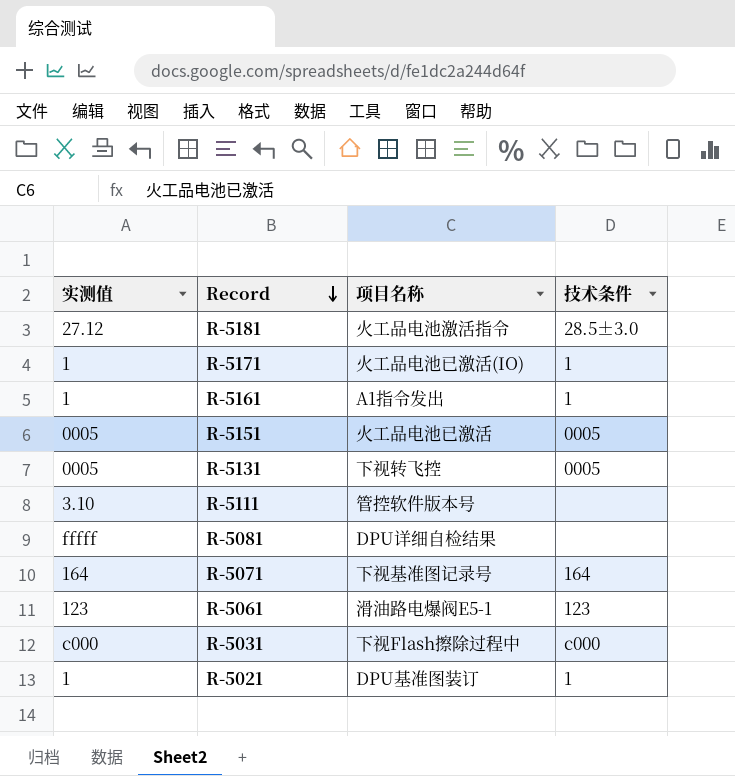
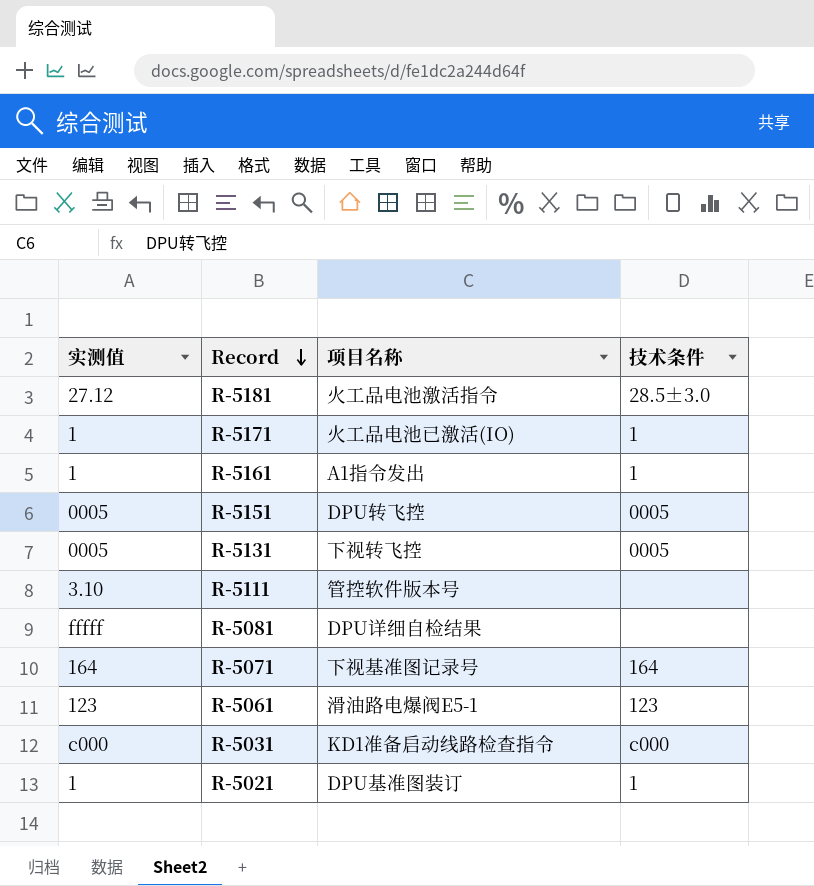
R-5151 | 项目名称: 火工品电池已激活 -> DPU转飞控
R-5031 | 项目名称: 下视Flash擦除过程中 -> KD1准备启动线路检查指令

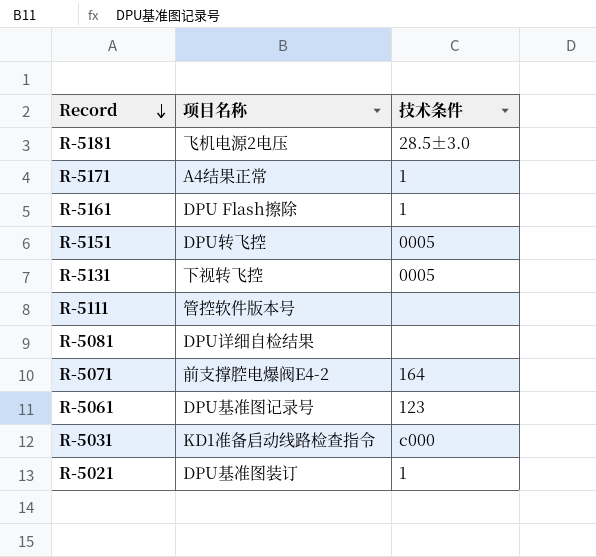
column 实测值 | position: 1 -> none
R-5181 | 项目名称: 火工品电池激活指令 -> 飞机电源2电压
R-5171 | 项目名称: 火工品电池已激活(IO) -> A4结果正常
R-5161 | 项目名称: A1指令发出 -> DPU Flash擦除
R-5071 | 项目名称: 下视基准图记录号 -> 前支撑腔电爆阀E4-2
R-5061 | 项目名称: 滑油路电爆阀E5-1 -> DPU基准图记录号

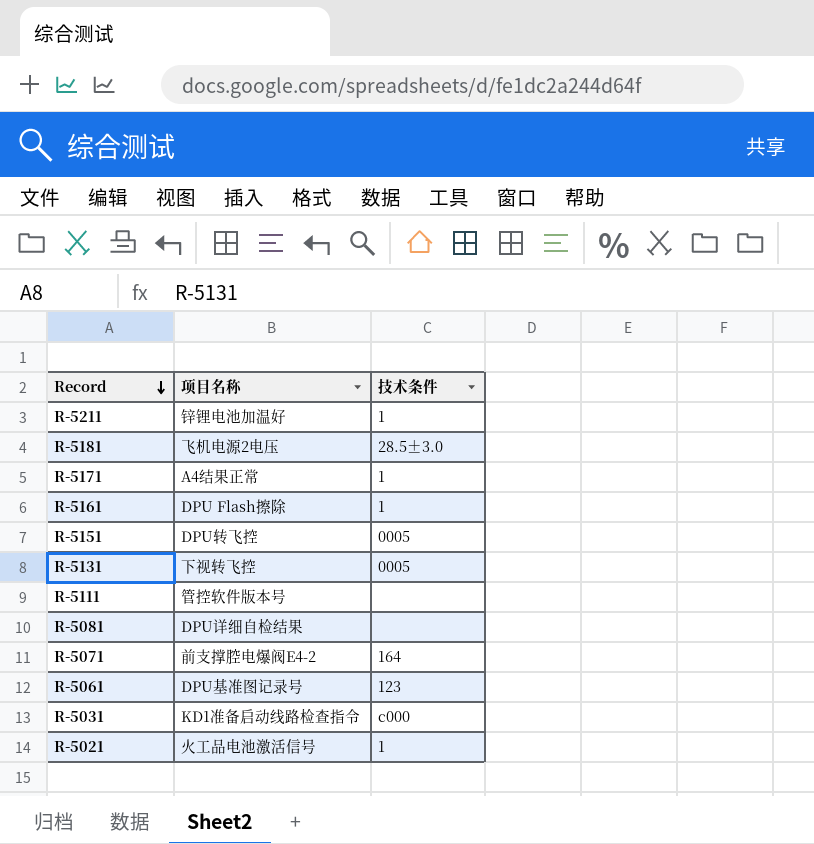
row R-5211: none -> 锌锂电池加温好 | 1
R-5021 | 项目名称: DPU基准图装订 -> 火工品电池激活信号

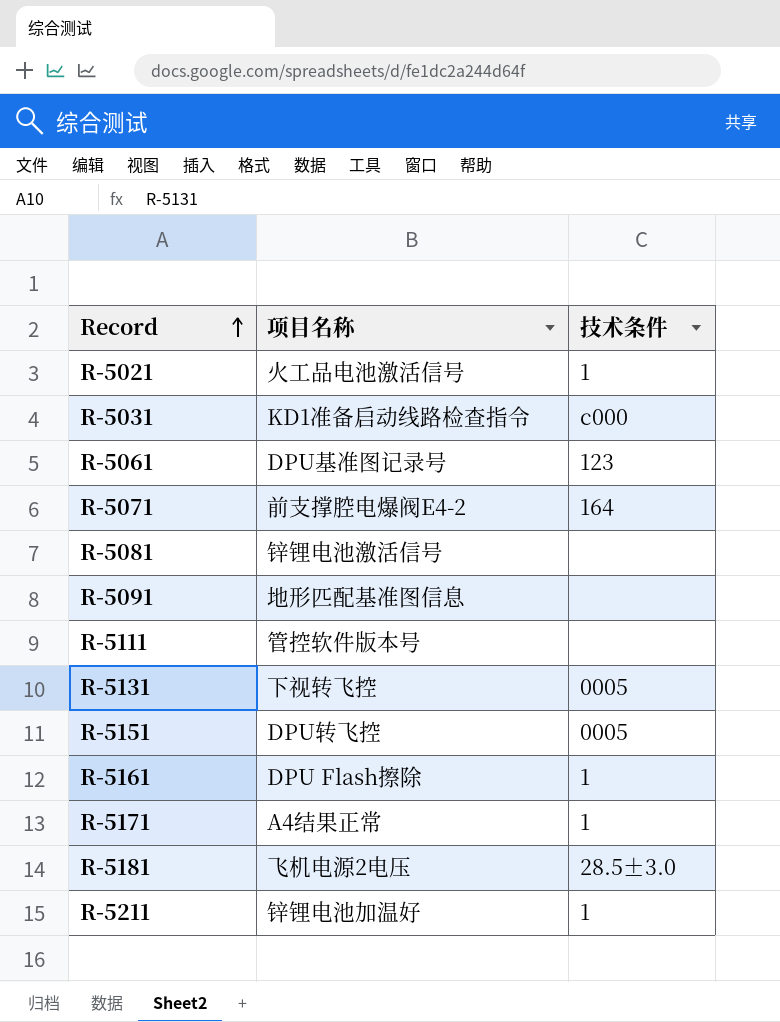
row order: Record descending -> Record ascending
R-5081 | 项目名称: DPU详细自检结果 -> 锌锂电池激活信号
row R-5091: none -> 地形匹配基准图信息 | none

